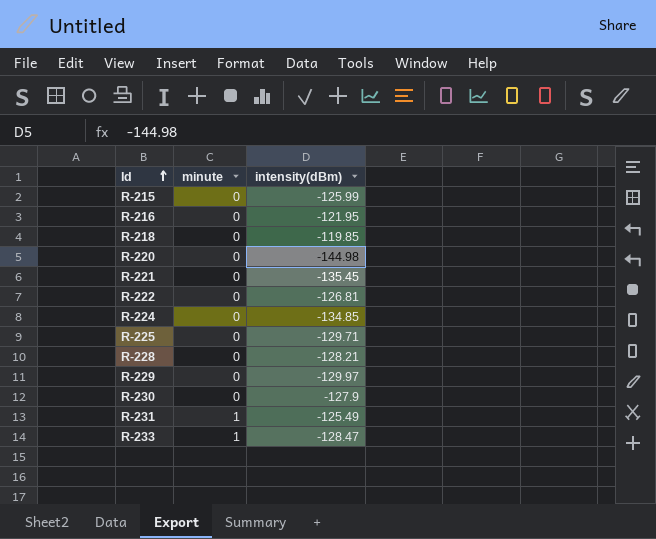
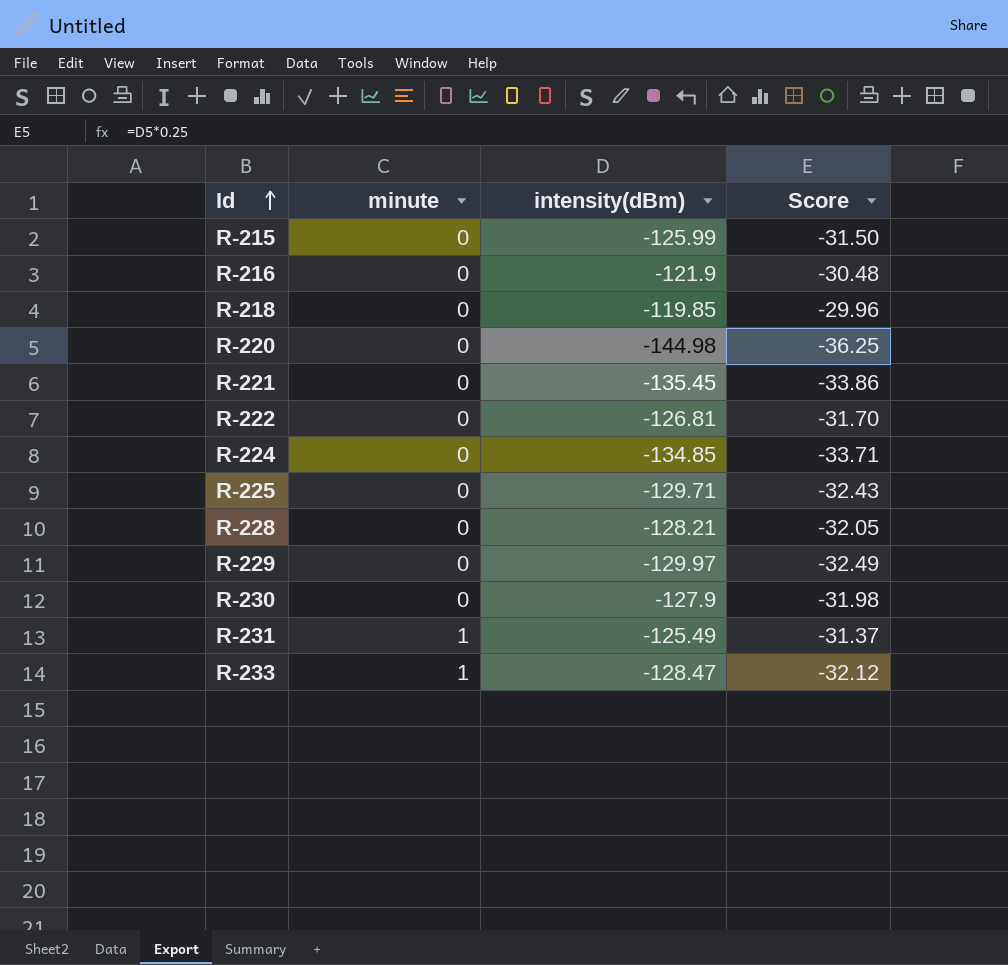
column Score | formula: none -> [intensity(dBm)] * 0.25
R-216 | intensity(dBm): -121.95 -> -121.9

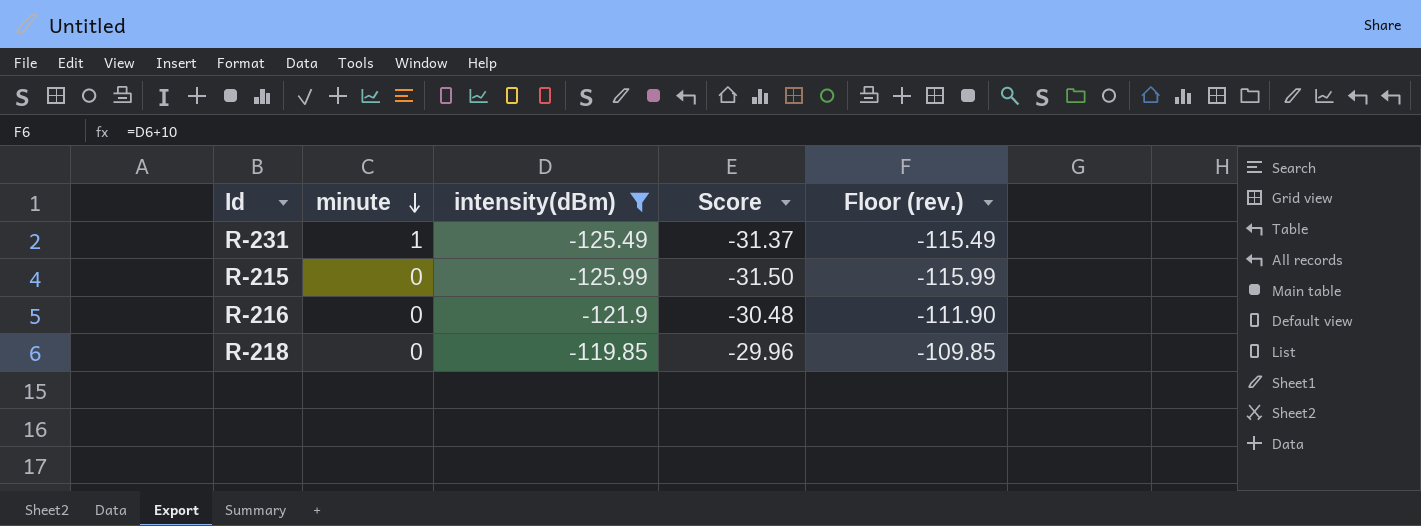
filter: none -> intensity(dBm) >= -125.99
row order: Id ascending -> minute descending
column Floor (rev.) | formula: none -> [intensity(dBm)] + 10

